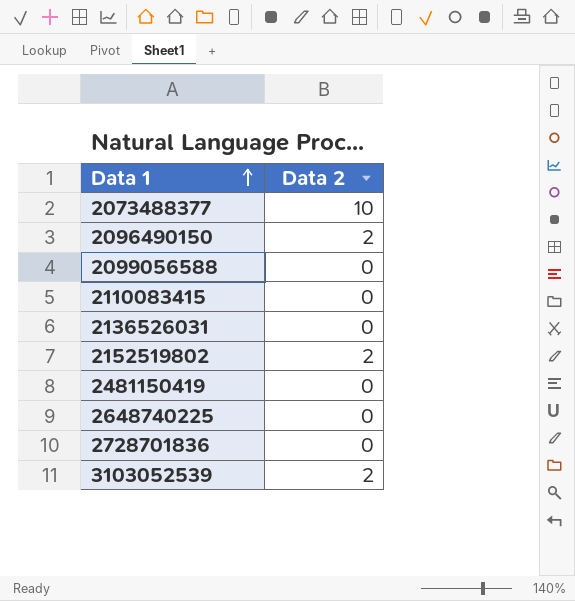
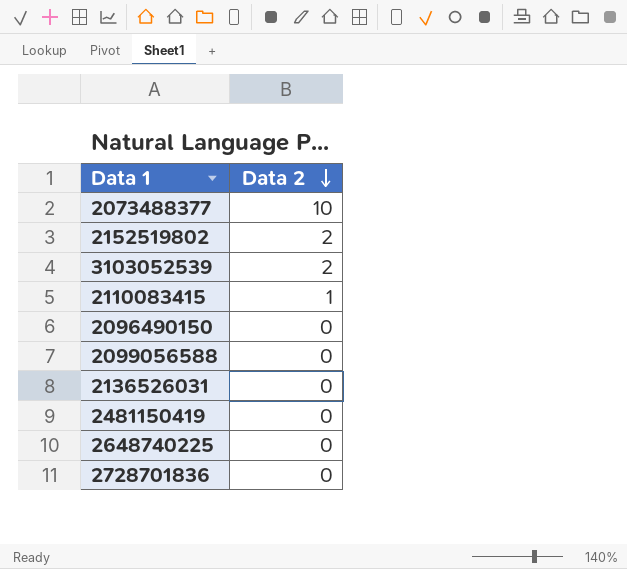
row order: Data 1 ascending -> Data 2 descending
2110083415 | Data 2: 0 -> 1
2096490150 | Data 2: 2 -> 0

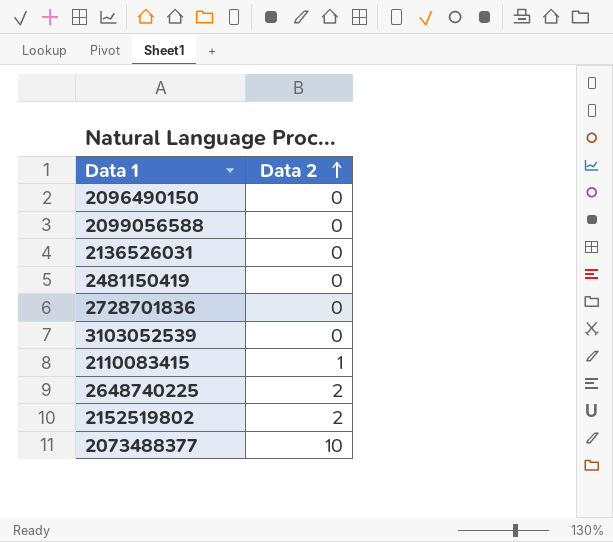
row order: Data 2 descending -> Data 2 ascending
3103052539 | Data 2: 2 -> 0
2648740225 | Data 2: 0 -> 2

